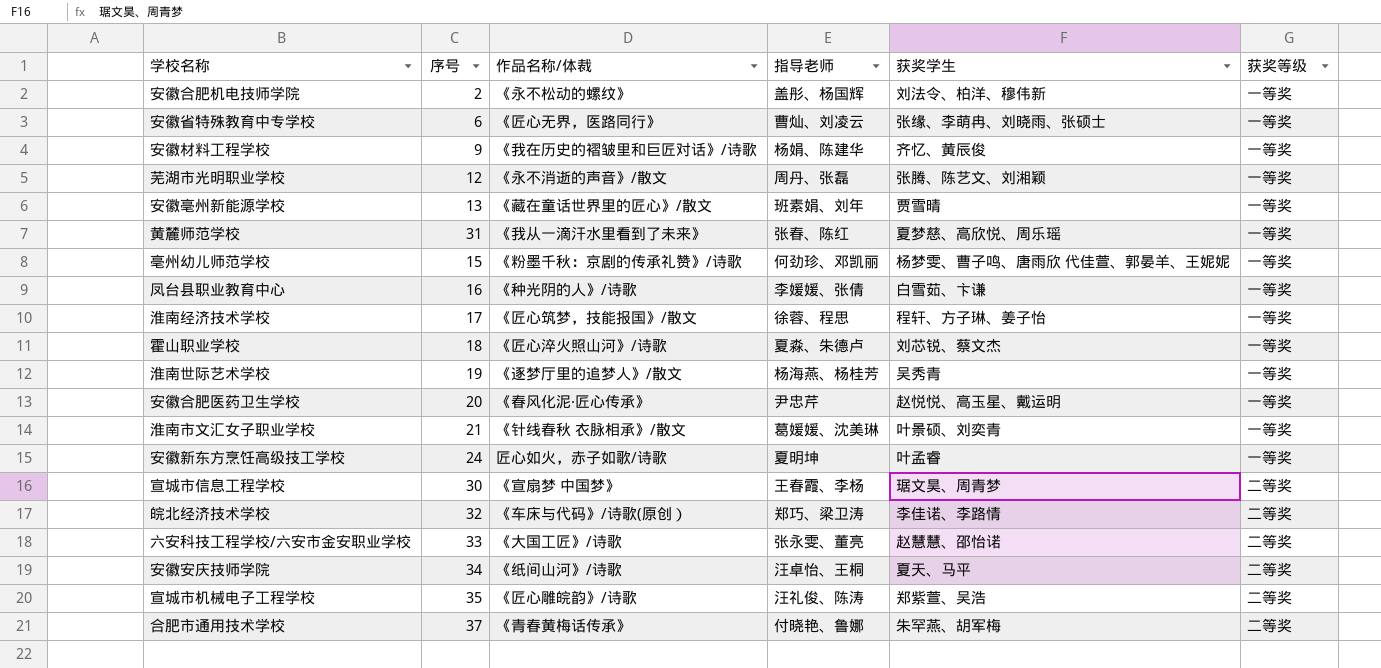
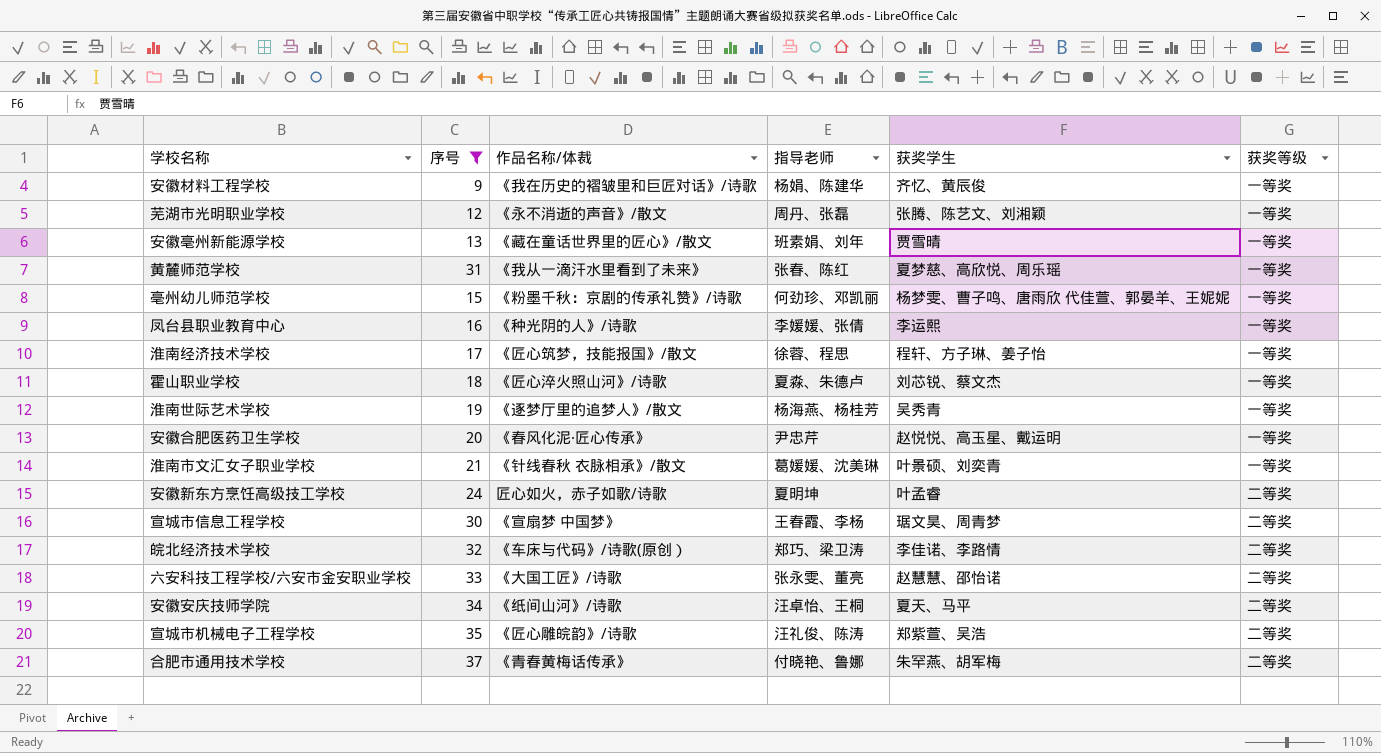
filter: none -> 序号 >= 9
凤台县职业教育中心 | 获奖学生: 白雪茹、卞谦 -> 李运熙
安徽新东方烹饪高级技工学校 | 获奖等级: 一等奖 -> 二等奖

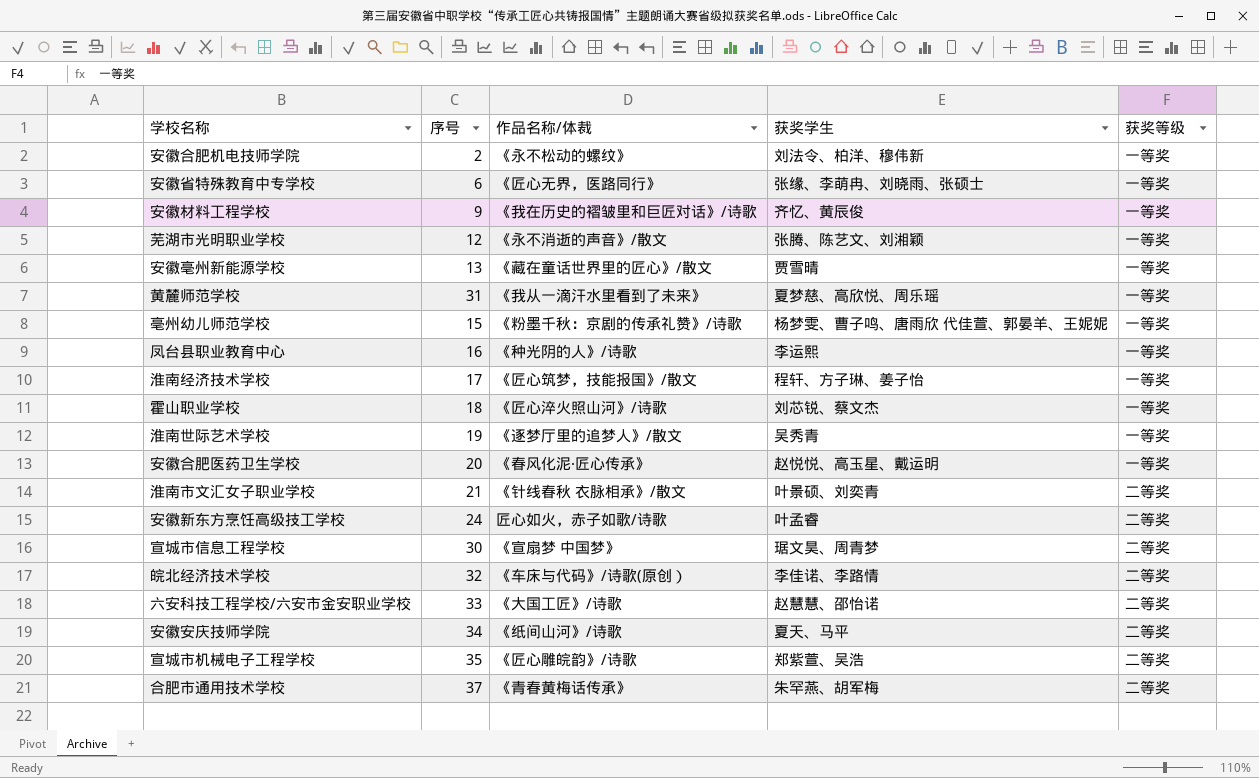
filter: 序号 >= 9 -> none
column 指导老师 | position: 4 -> none
淮南市文汇女子职业学校 | 获奖等级: 一等奖 -> 二等奖

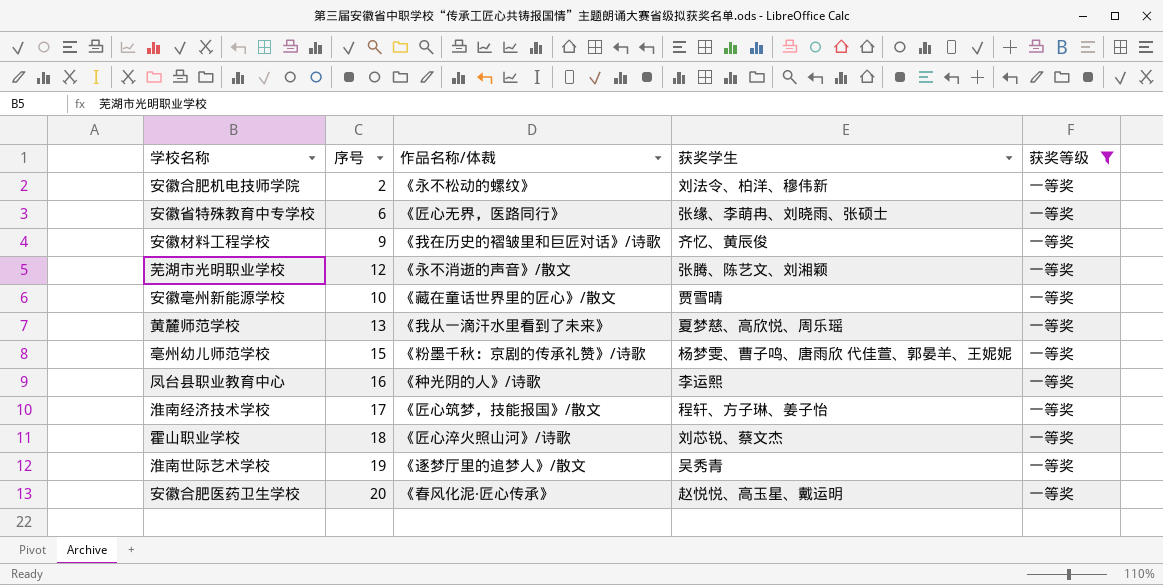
filter: none -> 获奖等级 = 一等奖
安徽亳州新能源学校 | 序号: 13 -> 10
黄麓师范学校 | 序号: 31 -> 13

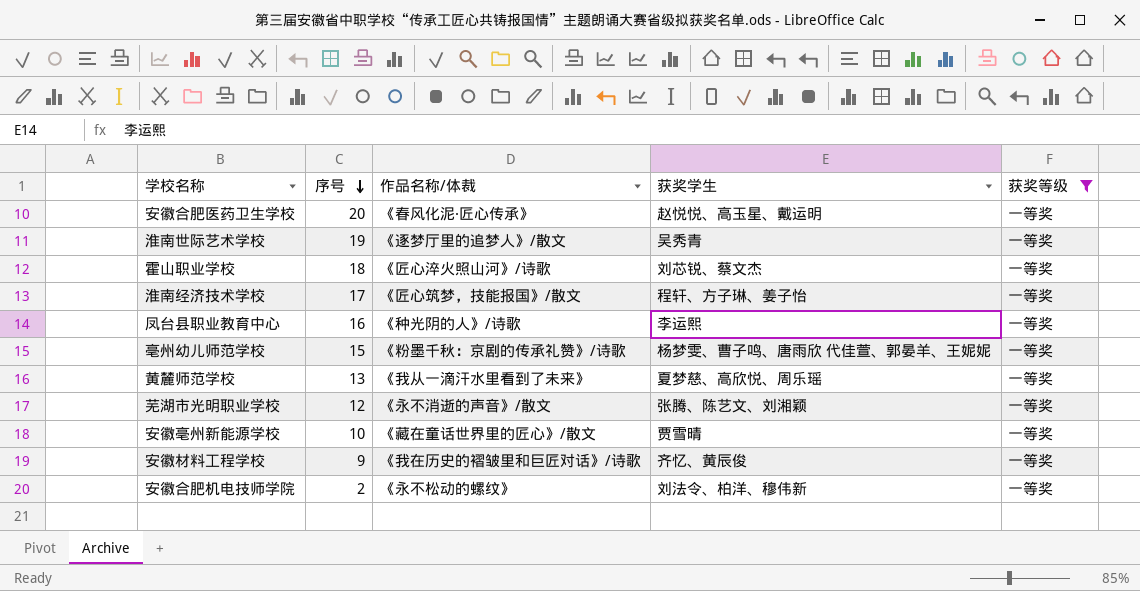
row order: none -> 序号 descending
row 安徽省特殊教育中专学校: 6 | 《匠心无界，医路同行》 | 张缘、李萌冉、刘晓雨、张硕士 | 一等奖 -> none

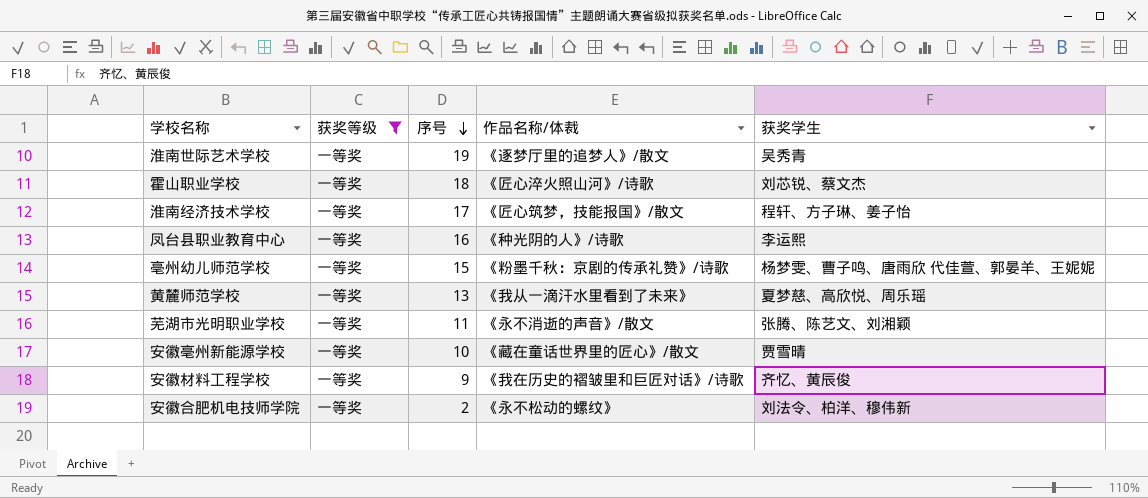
column 获奖等级 | position: 5 -> 2
row 安徽合肥医药卫生学校: 20 | 《春风化泥·匠心传承》 | 赵悦悦、高玉星、戴运明 | 一等奖 -> none
芜湖市光明职业学校 | 序号: 12 -> 11

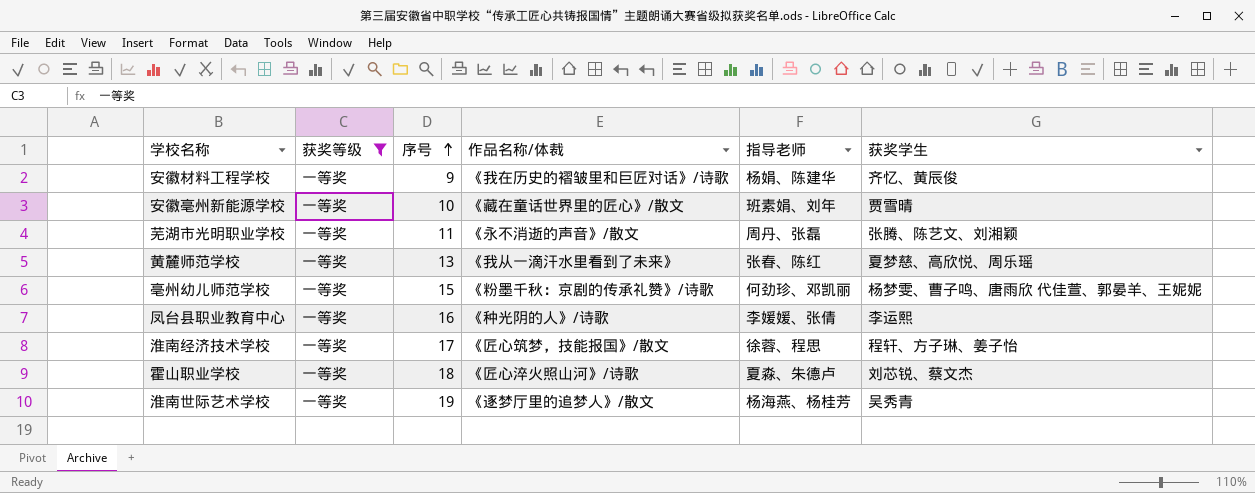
row order: 序号 descending -> 序号 ascending
column 指导老师 | position: none -> 5
row 安徽合肥机电技师学院: 一等奖 | 2 | 《永不松动的螺纹》 | 刘法令、柏洋、穆伟新 -> none

